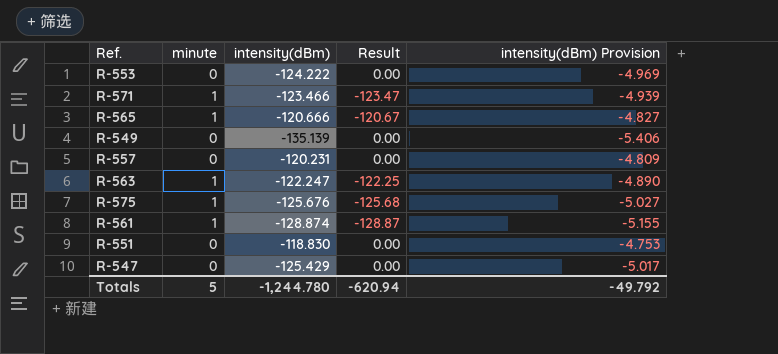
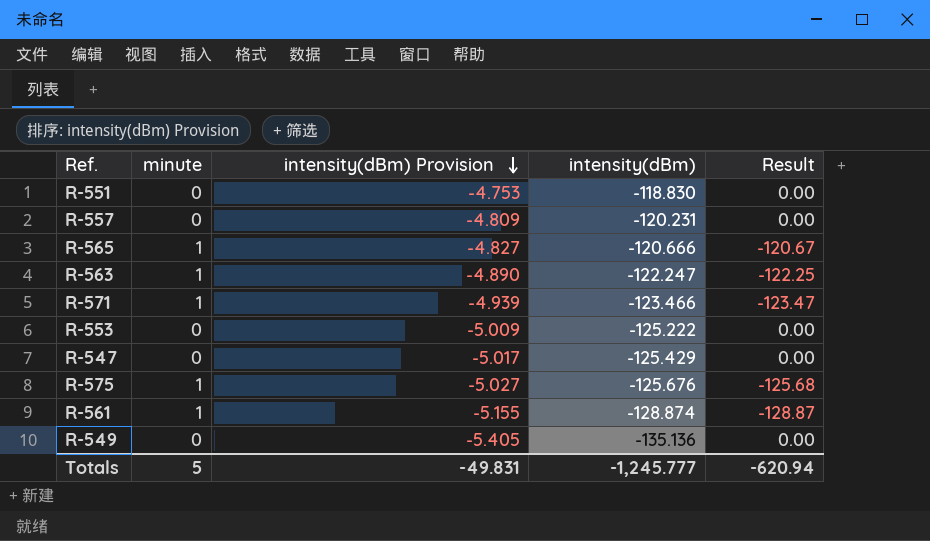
row order: none -> intensity(dBm) Provision descending
column intensity(dBm) Provision | position: 5 -> 3
R-553 | intensity(dBm) Provision: -4.969 -> -5.009
R-553 | intensity(dBm): -124.222 -> -125.222
R-549 | intensity(dBm) Provision: -5.406 -> -5.405
R-549 | intensity(dBm): -135.139 -> -135.136
Totals | intensity(dBm) Provision: -49.792 -> -49.831
Totals | intensity(dBm): -1,244.780 -> -1,245.777

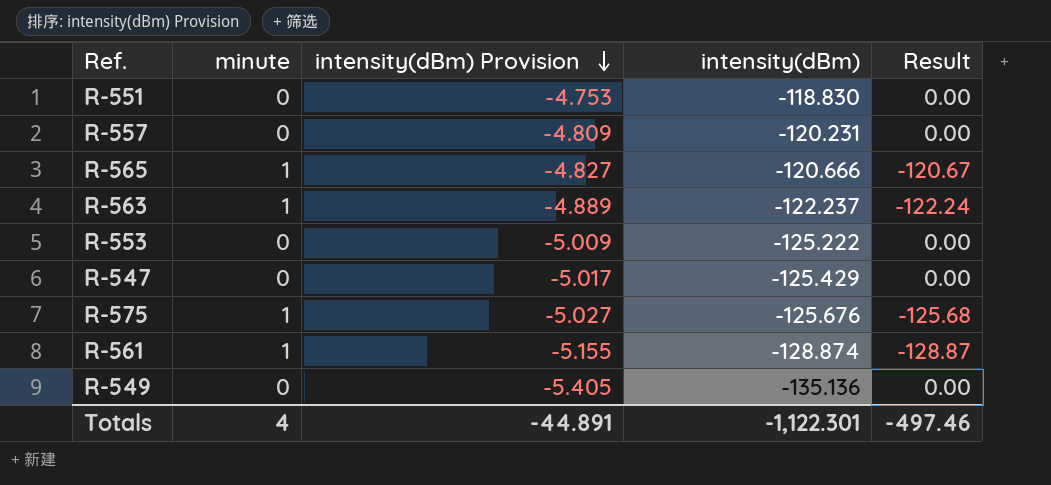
row R-571: 1 | -4.939 | -123.466 | -123.47 -> none
R-563 | intensity(dBm) Provision: -4.890 -> -4.889
R-563 | intensity(dBm): -122.247 -> -122.237
R-563 | Result: -122.25 -> -122.24
Totals | minute: 5 -> 4
Totals | intensity(dBm) Provision: -49.831 -> -44.891
Totals | intensity(dBm): -1,245.777 -> -1,122.301
Totals | Result: -620.94 -> -497.46

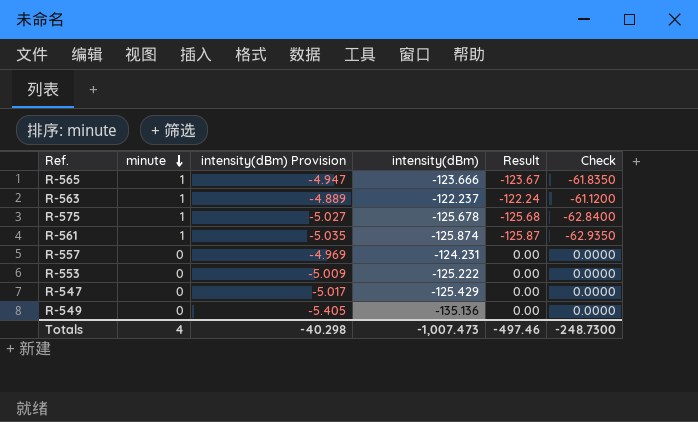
row order: intensity(dBm) Provision descending -> minute descending
column Check | formula: none -> [Result] * 0.5
row R-551: 0 | -4.753 | -118.830 | 0.00 -> none
R-565 | intensity(dBm) Provision: -4.827 -> -4.947
R-565 | intensity(dBm): -120.666 -> -123.666
R-565 | Result: -120.67 -> -123.67
R-575 | intensity(dBm): -125.676 -> -125.678
R-561 | intensity(dBm) Provision: -5.155 -> -5.035
R-561 | intensity(dBm): -128.874 -> -125.874
R-561 | Result: -128.87 -> -125.87
R-557 | intensity(dBm) Provision: -4.809 -> -4.969
R-557 | intensity(dBm): -120.231 -> -124.231
Totals | intensity(dBm) Provision: -44.891 -> -40.298
Totals | intensity(dBm): -1,122.301 -> -1,007.473

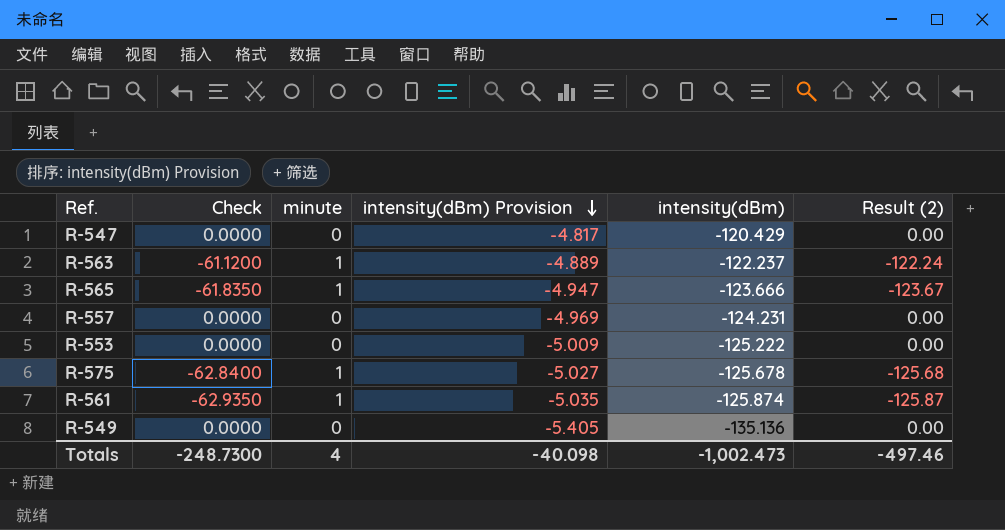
row order: minute descending -> intensity(dBm) Provision descending
column Check | position: 6 -> 2
column name: Result -> Result (2)
R-547 | intensity(dBm) Provision: -5.017 -> -4.817
R-547 | intensity(dBm): -125.429 -> -120.429
Totals | intensity(dBm) Provision: -40.298 -> -40.098
Totals | intensity(dBm): -1,007.473 -> -1,002.473

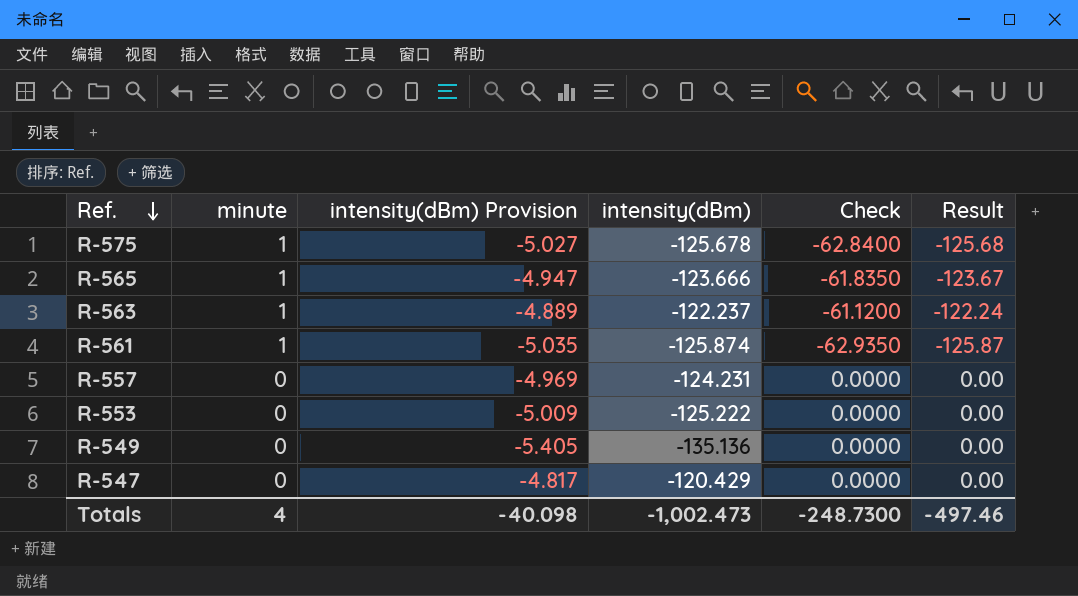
row order: intensity(dBm) Provision descending -> Ref. descending
column Check | position: 2 -> 5
column name: Result (2) -> Result

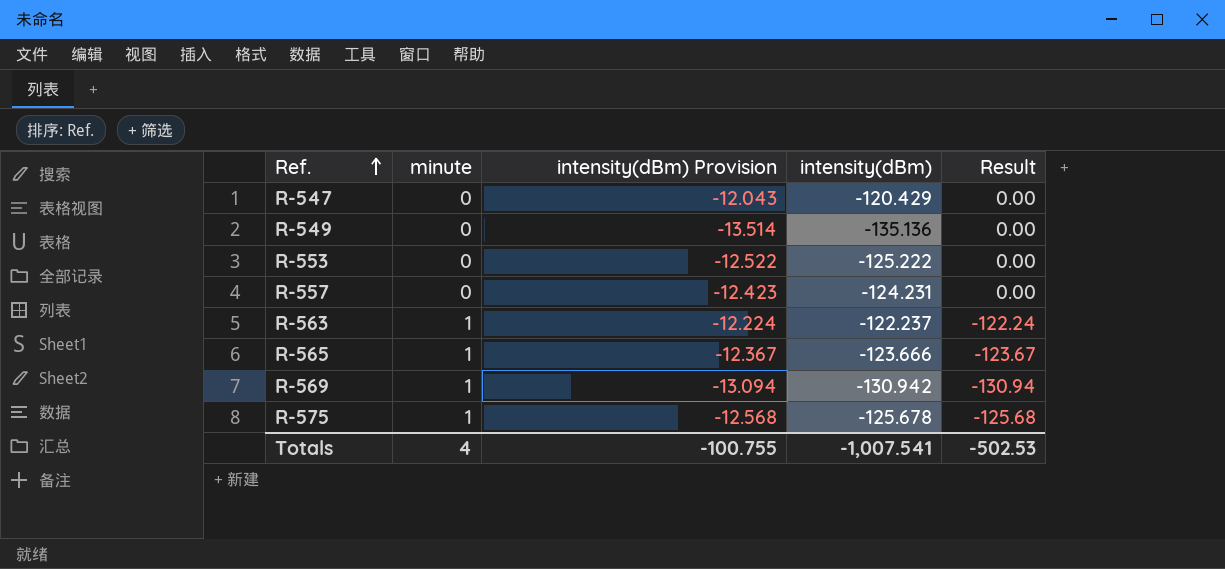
row order: Ref. descending -> Ref. ascending
column Check | formula: [Result] * 0.5 -> none
column intensity(dBm) Provision | formula: [intensity(dBm)] * 0.04 -> [intensity(dBm)] * 0.1
row R-561: 1 | -5.035 | -125.874 | -62.9350 | -125.87 -> none
row R-569: none -> 1 | -13.094 | -130.942 | -130.94
Totals | intensity(dBm) Provision: -40.098 -> -100.755
Totals | intensity(dBm): -1,002.473 -> -1,007.541
Totals | Result: -497.46 -> -502.53

